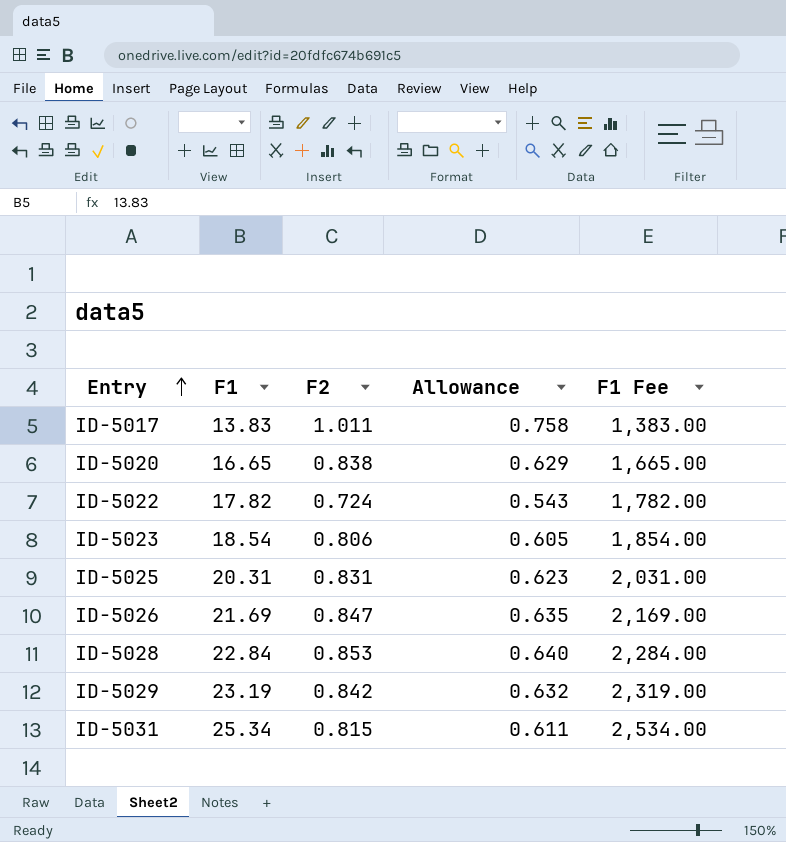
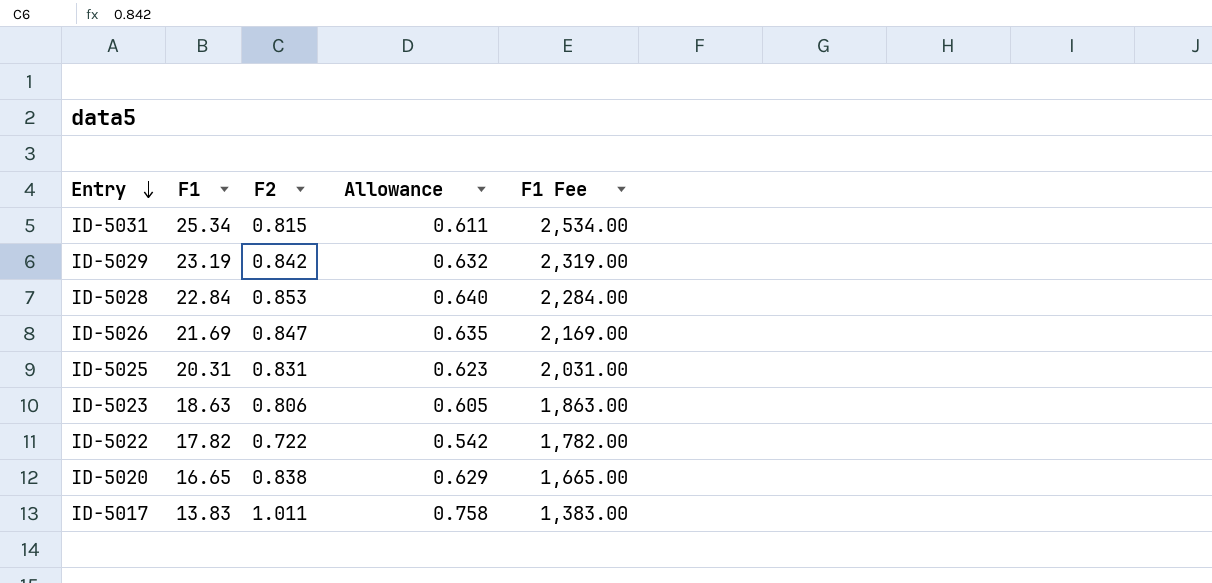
row order: Entry ascending -> Entry descending
ID-5023 | F1: 18.54 -> 18.63
ID-5023 | F1 Fee: 1,854.00 -> 1,863.00
ID-5022 | F2: 0.724 -> 0.722
ID-5022 | Allowance: 0.543 -> 0.542

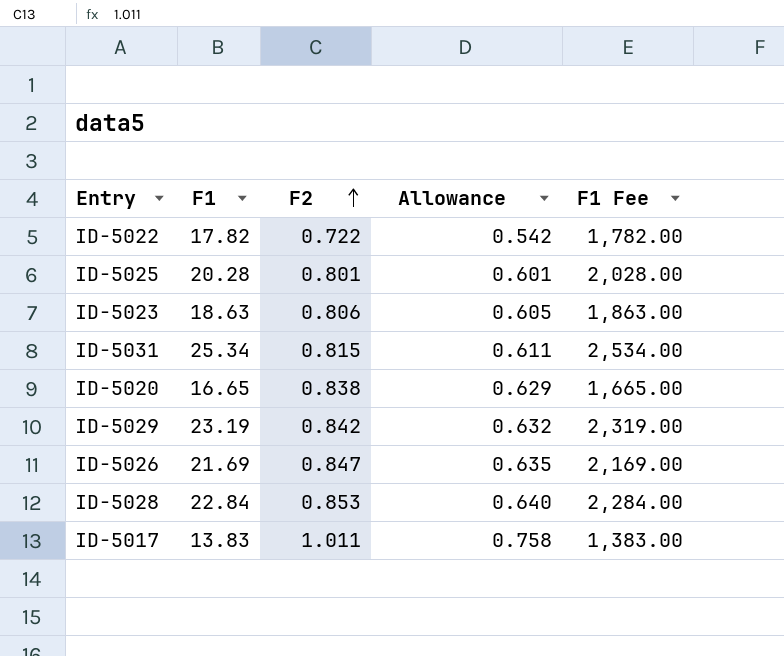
row order: Entry descending -> F2 ascending
ID-5025 | F1: 20.31 -> 20.28
ID-5025 | F2: 0.831 -> 0.801
ID-5025 | Allowance: 0.623 -> 0.601
ID-5025 | F1 Fee: 2,031.00 -> 2,028.00

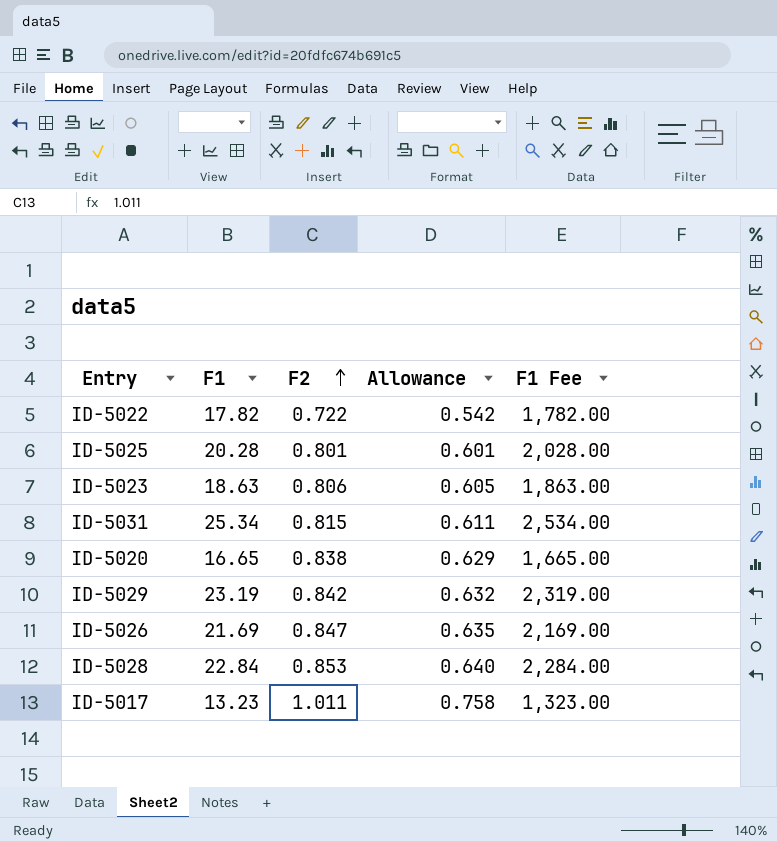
ID-5017 | F1: 13.83 -> 13.23
ID-5017 | F1 Fee: 1,383.00 -> 1,323.00

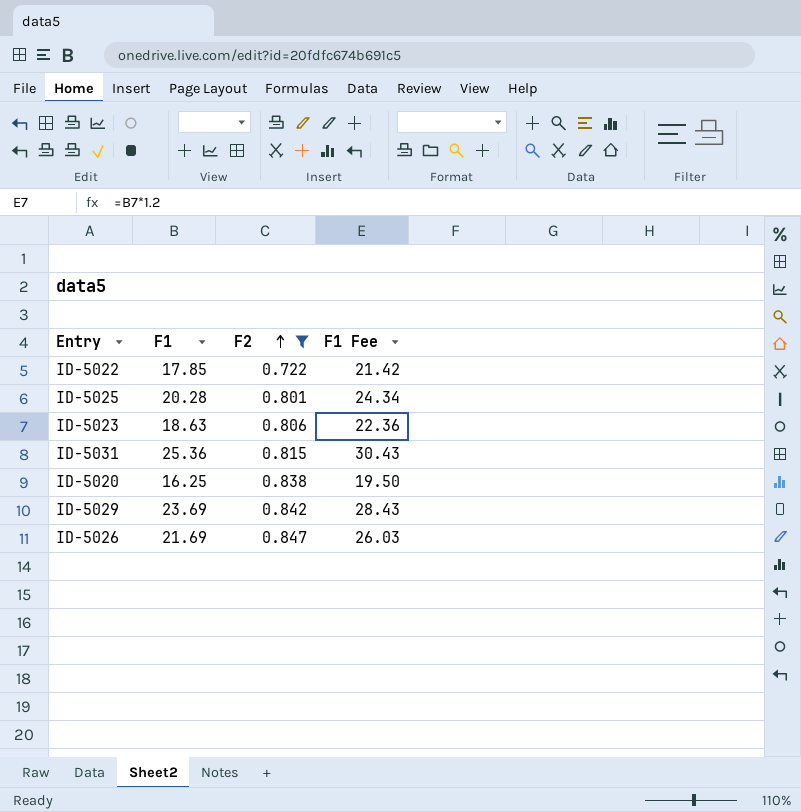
filter: none -> F2 <= 0.847
column Allowance | formula: [F2] * 0.75 -> none
column F1 Fee | formula: [F1] * 100 -> [F1] * 1.2
ID-5022 | F1: 17.82 -> 17.85
ID-5031 | F1: 25.34 -> 25.36
ID-5020 | F1: 16.65 -> 16.25
ID-5029 | F1: 23.19 -> 23.69

